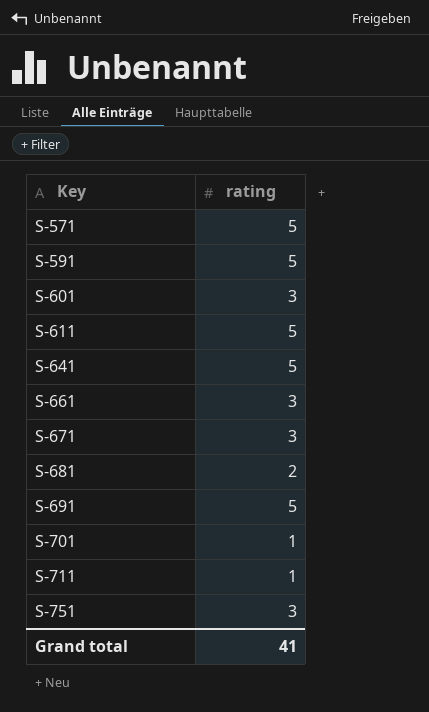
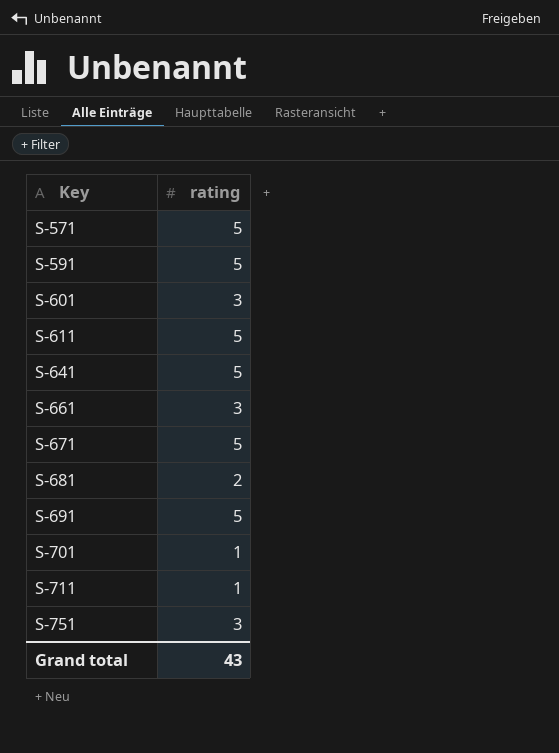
S-671 | rating: 3 -> 5
Grand total | rating: 41 -> 43

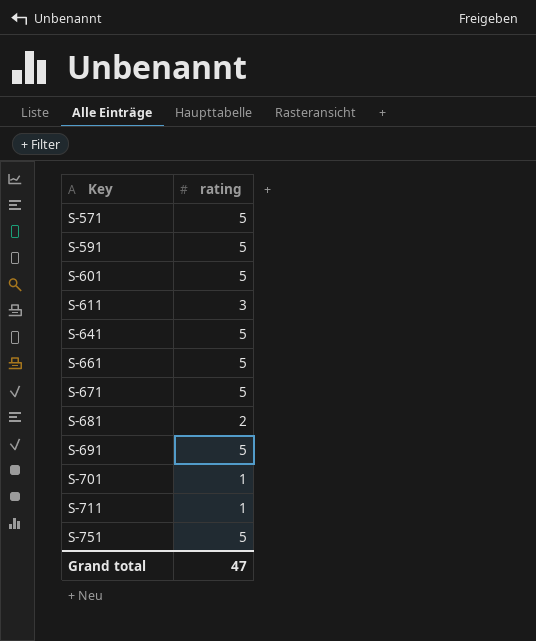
S-601 | rating: 3 -> 5
S-611 | rating: 5 -> 3
S-661 | rating: 3 -> 5
S-751 | rating: 3 -> 5
Grand total | rating: 43 -> 47

